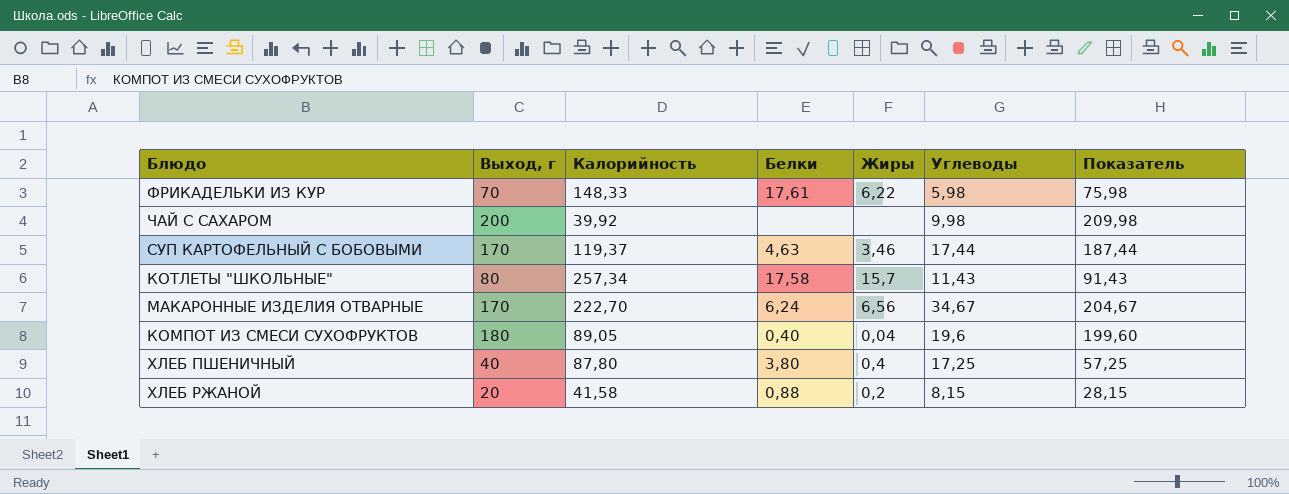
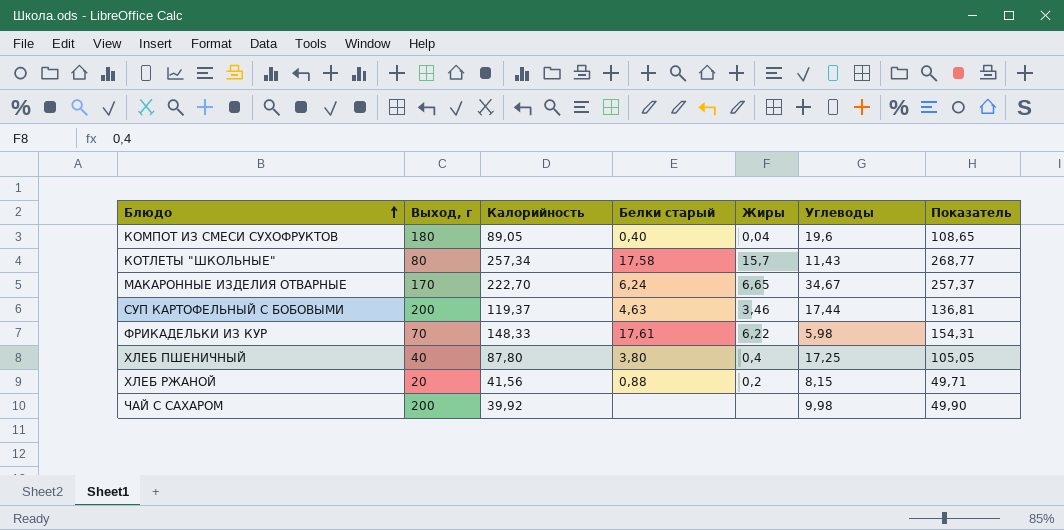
row order: none -> Блюдо ascending
column name: Белки -> Белки старый
column Показатель | formula: [Выход, г] + [Углеводы] -> [Калорийность] + [Углеводы]
МАКАРОННЫЕ ИЗДЕЛИЯ ОТВАРНЫЕ | Жиры: 6,56 -> 6,65
СУП КАРТОФЕЛЬНЫЙ С БОБОВЫМИ | Выход, г: 170 -> 200
ХЛЕБ РЖАНОЙ | Калорийность: 41,58 -> 41,56

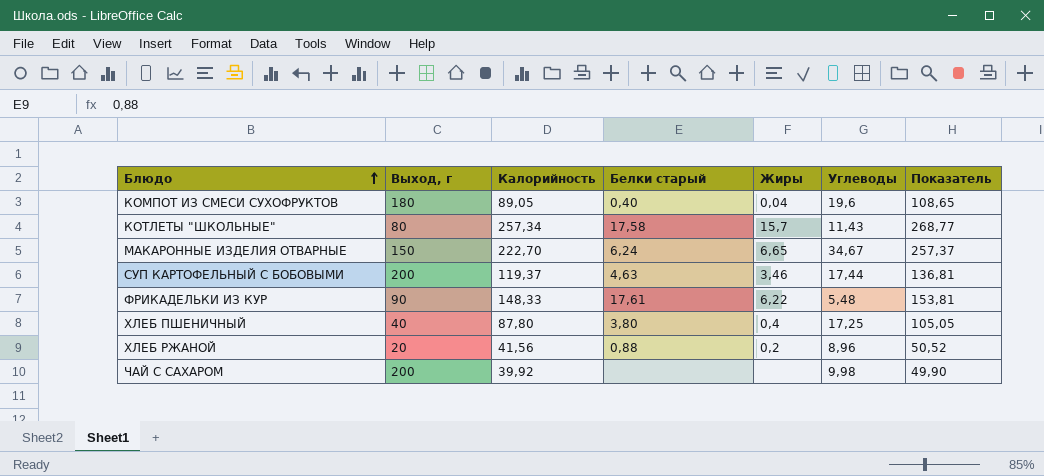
МАКАРОННЫЕ ИЗДЕЛИЯ ОТВАРНЫЕ | Выход, г: 170 -> 150
ФРИКАДЕЛЬКИ ИЗ КУР | Выход, г: 70 -> 90
ФРИКАДЕЛЬКИ ИЗ КУР | Углеводы: 5,98 -> 5,48
ФРИКАДЕЛЬКИ ИЗ КУР | Показатель: 154,31 -> 153,81
ХЛЕБ РЖАНОЙ | Углеводы: 8,15 -> 8,96
ХЛЕБ РЖАНОЙ | Показатель: 49,71 -> 50,52

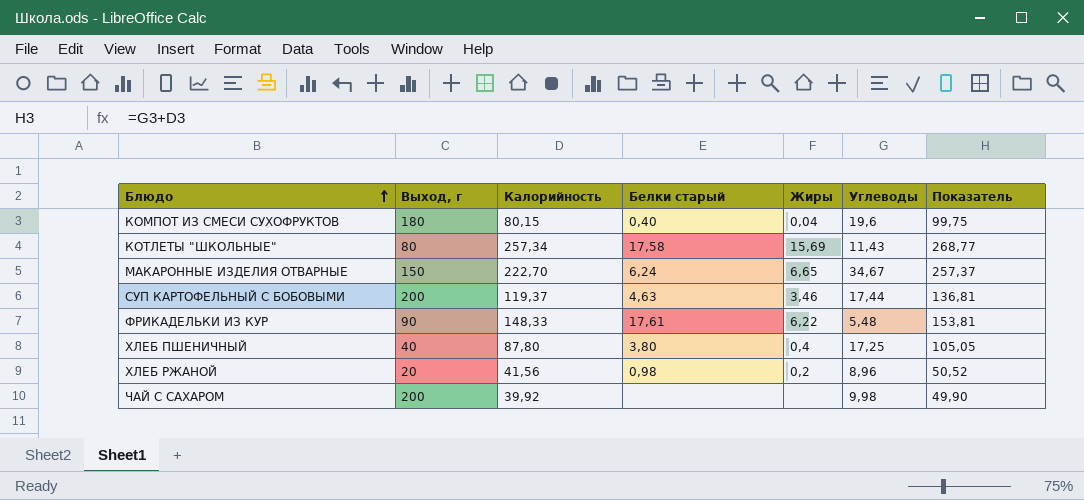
КОМПОТ ИЗ СМЕСИ СУХОФРУКТОВ | Калорийность: 89,05 -> 80,15
КОМПОТ ИЗ СМЕСИ СУХОФРУКТОВ | Показатель: 108,65 -> 99,75
КОТЛЕТЫ "ШКОЛЬНЫЕ" | Жиры: 15,7 -> 15,69
ХЛЕБ РЖАНОЙ | Белки старый: 0,88 -> 0,98

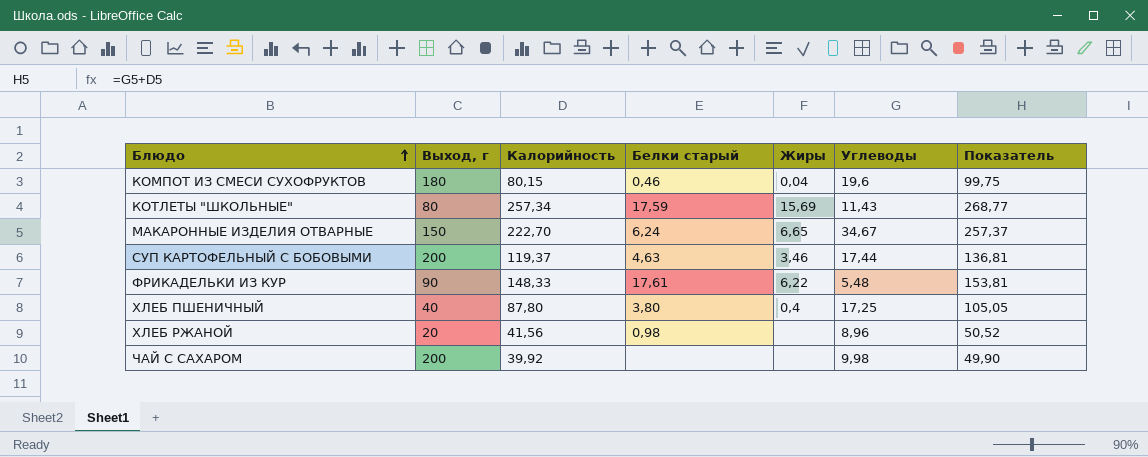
КОМПОТ ИЗ СМЕСИ СУХОФРУКТОВ | Белки старый: 0,40 -> 0,46
КОТЛЕТЫ "ШКОЛЬНЫЕ" | Белки старый: 17,58 -> 17,59
ХЛЕБ РЖАНОЙ | Жиры: 0,2 -> none

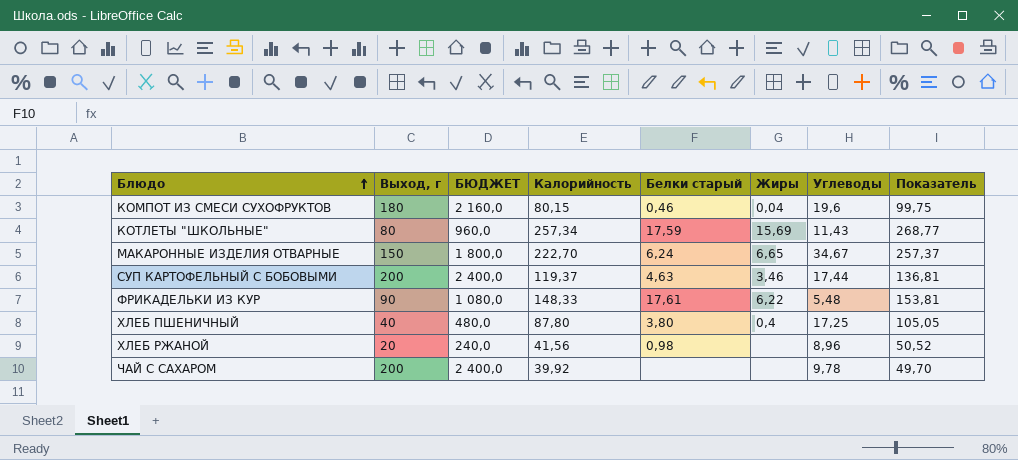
column БЮДЖЕТ | formula: none -> [Выход, г] * 12
ЧАЙ С САХАРОМ | Углеводы: 9,98 -> 9,78
ЧАЙ С САХАРОМ | Показатель: 49,90 -> 49,70

